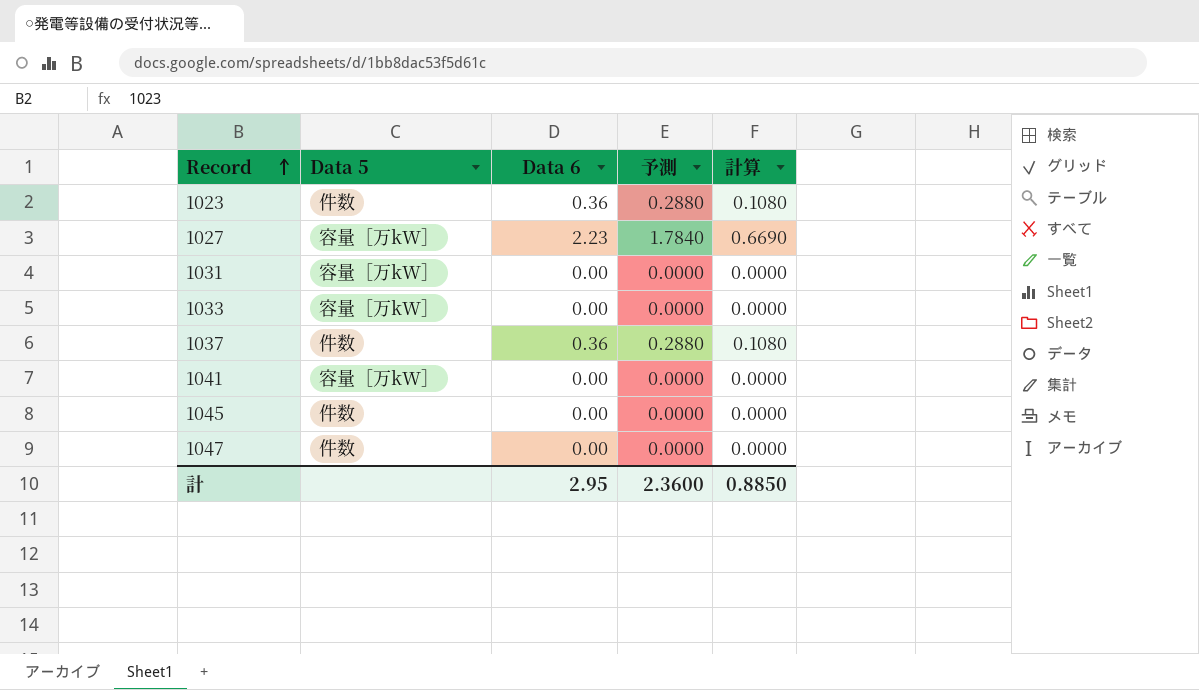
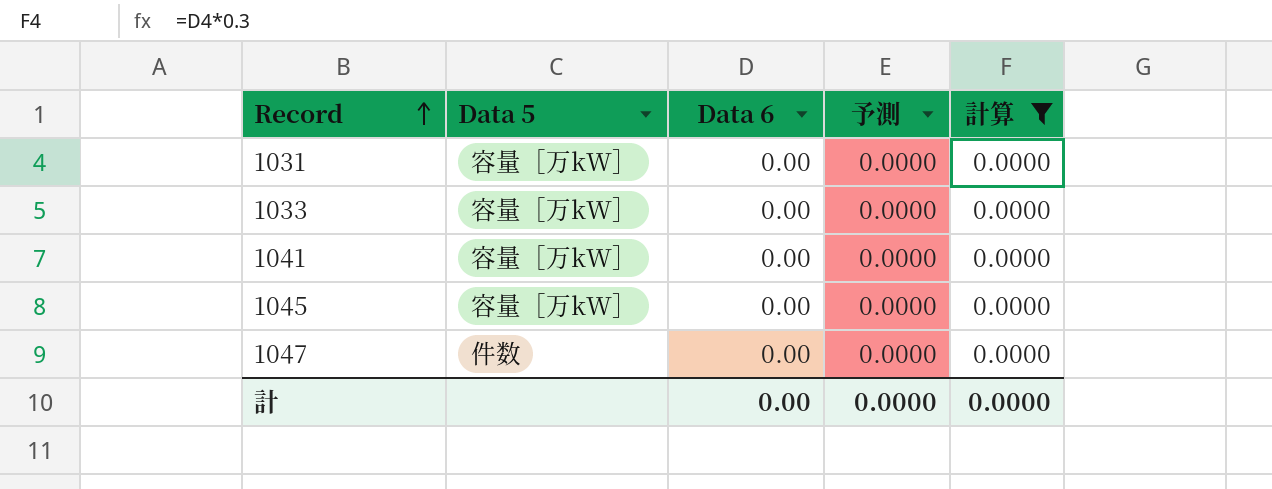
filter: none -> 計算 = 0.0000
1045 | Data 5: 件数 -> 容量［万kW］
計 | Data 6: 2.95 -> 0.00
計 | 予測: 2.3600 -> 0.0000
計 | 計算: 0.8850 -> 0.0000

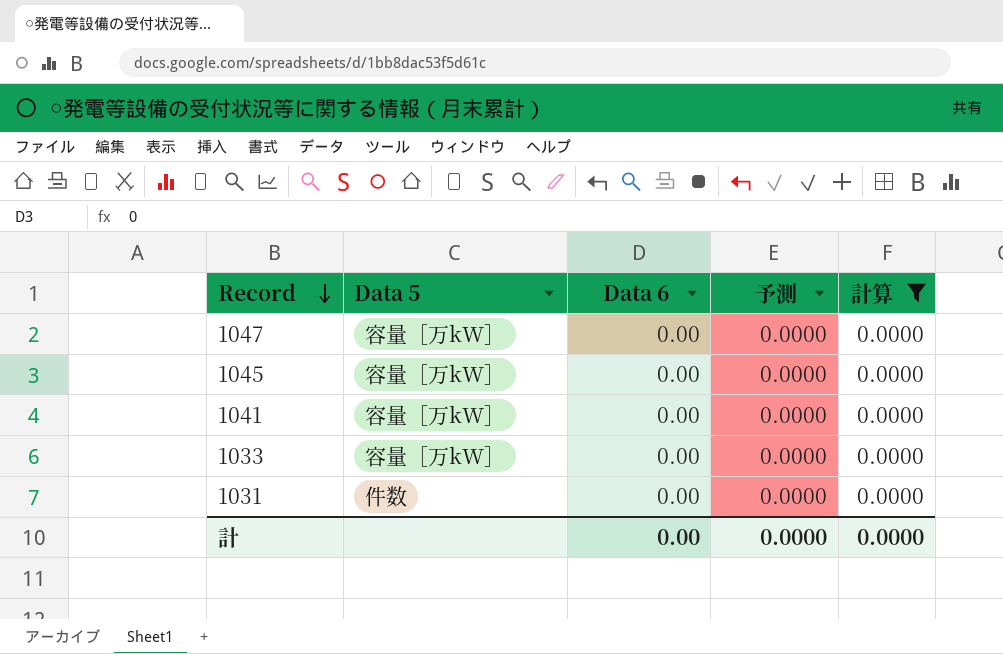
row order: Record ascending -> Record descending
1047 | Data 5: 件数 -> 容量［万kW］
1031 | Data 5: 容量［万kW］ -> 件数

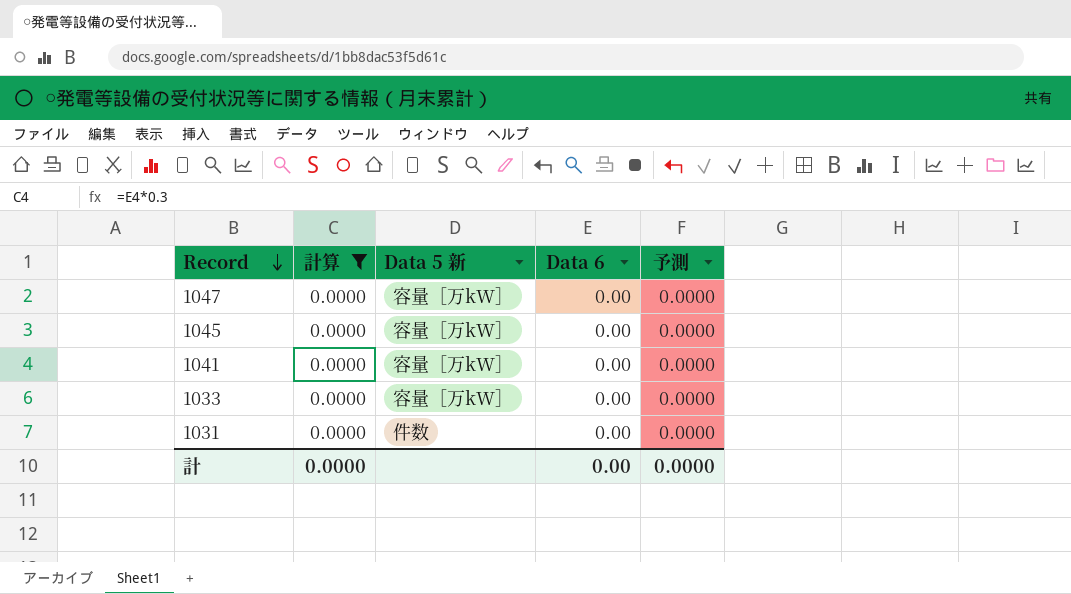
column 計算 | position: 5 -> 2
column name: Data 5 -> Data 5 新

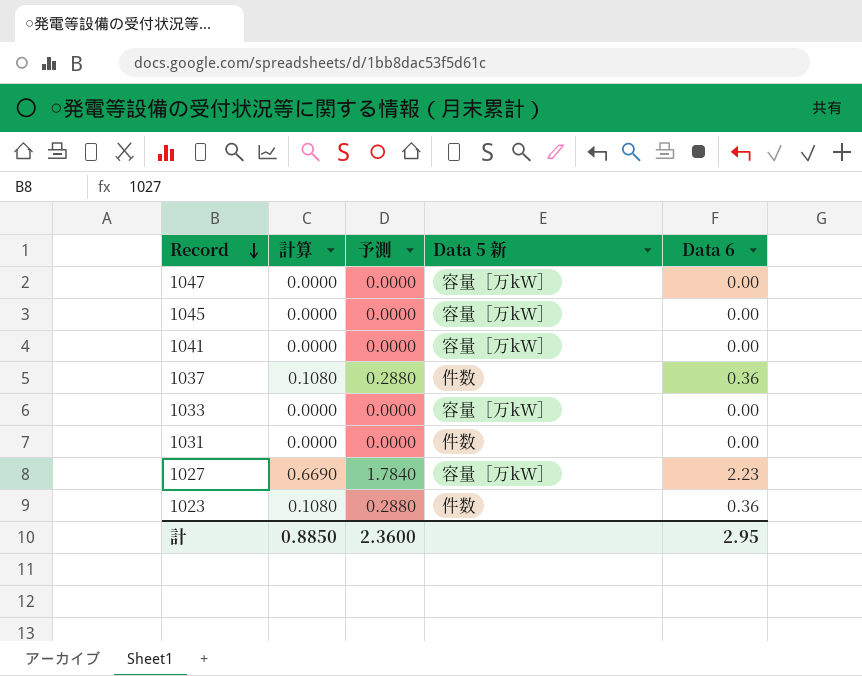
filter: 計算 = 0.0000 -> none
column 予測 | position: 5 -> 3
計 | 計算: 0.0000 -> 0.8850
計 | 予測: 0.0000 -> 2.3600
計 | Data 6: 0.00 -> 2.95

